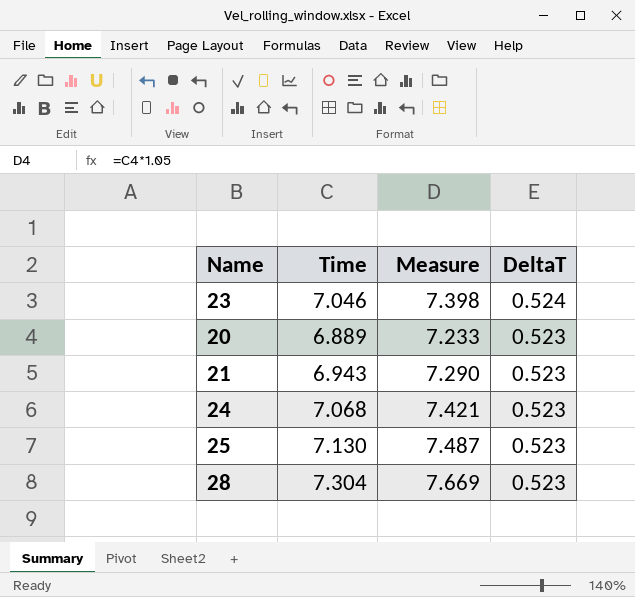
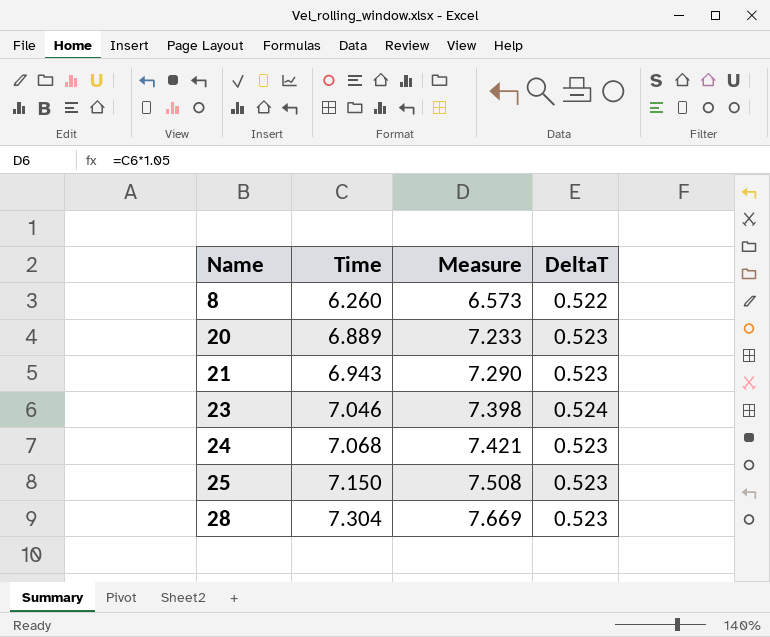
row order: DeltaT descending -> Name ascending
row 8: none -> 6.260 | 6.573 | 0.522
25 | Time: 7.130 -> 7.150
25 | Measure: 7.487 -> 7.508

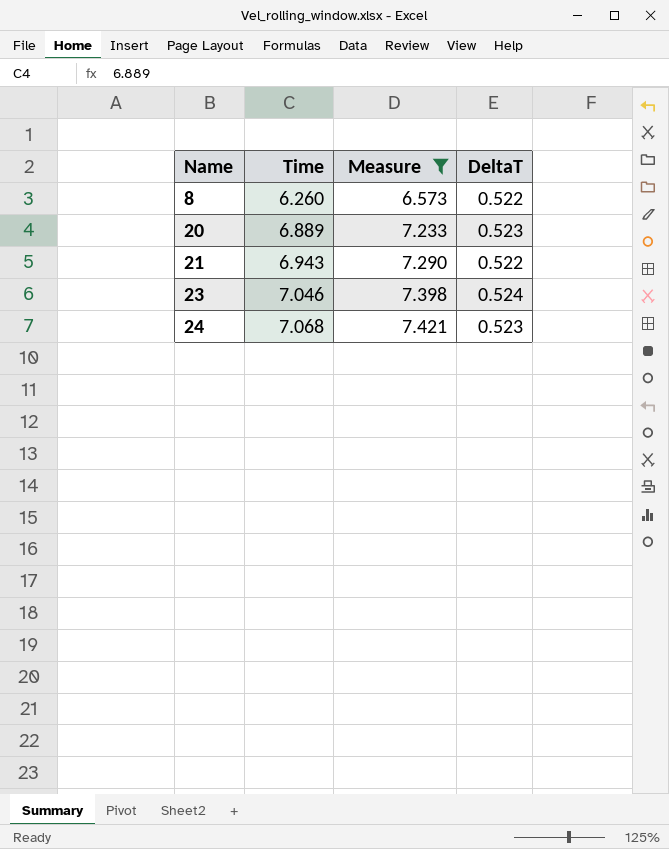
filter: none -> Measure <= 7.421
21 | DeltaT: 0.523 -> 0.522

